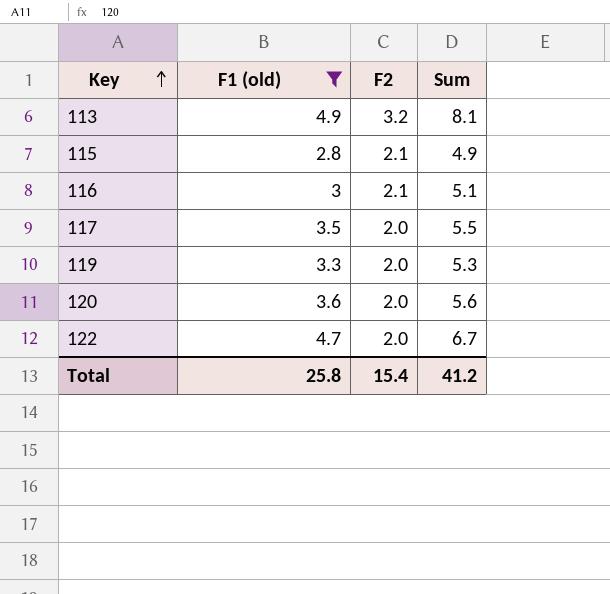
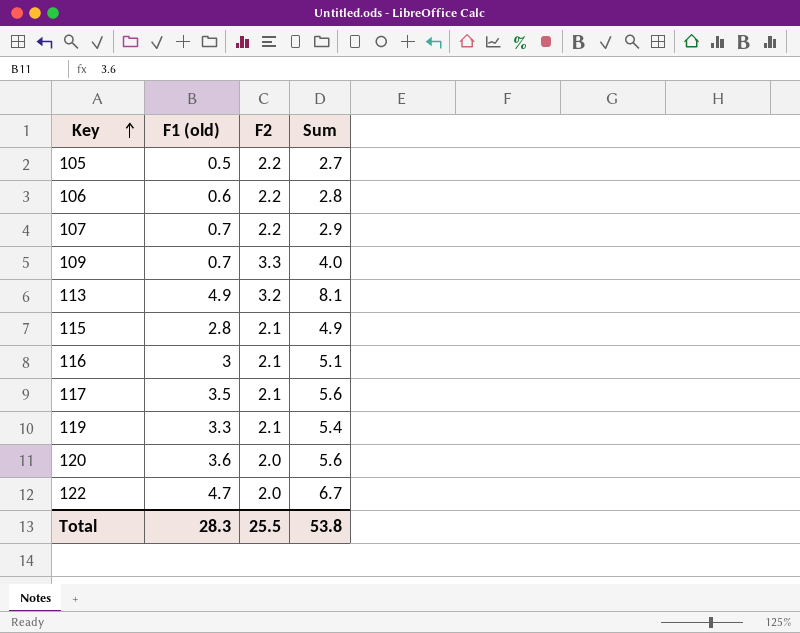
filter: F1 (old) >= 2.8 -> none
117 | F2: 2.0 -> 2.1
117 | Sum: 5.5 -> 5.6
119 | F2: 2.0 -> 2.1
119 | Sum: 5.3 -> 5.4
Total | F1 (old): 25.8 -> 28.3
Total | F2: 15.4 -> 25.5
Total | Sum: 41.2 -> 53.8

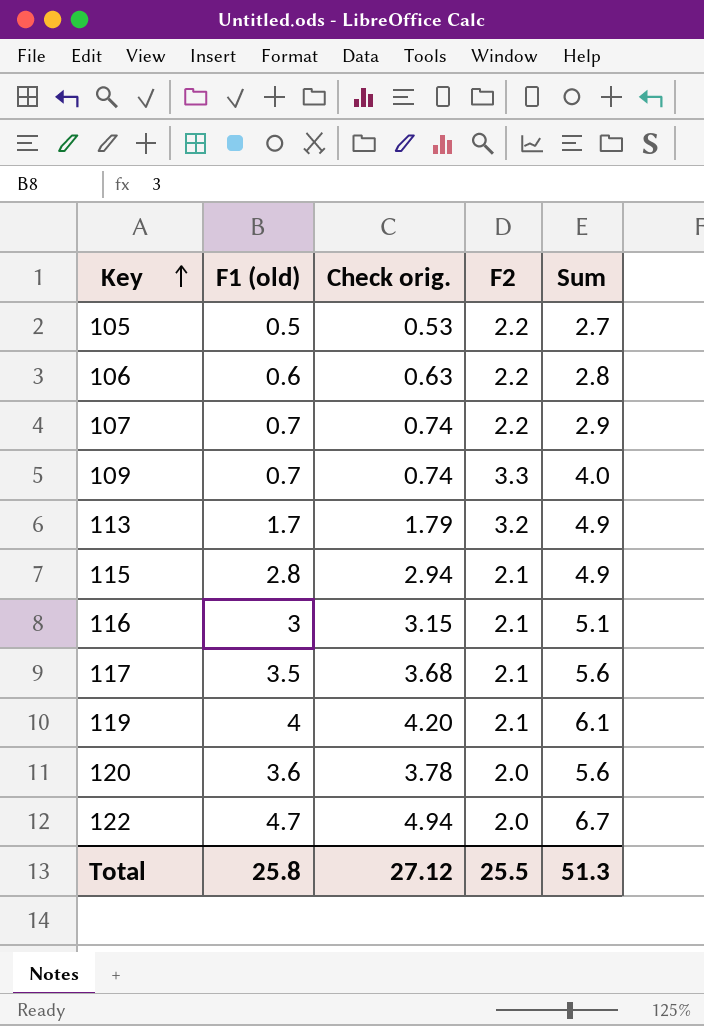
column Check orig. | formula: none -> [F1 (old)] * 1.05
113 | F1 (old): 4.9 -> 1.7
113 | Sum: 8.1 -> 4.9
119 | F1 (old): 3.3 -> 4
119 | Sum: 5.4 -> 6.1
Total | F1 (old): 28.3 -> 25.8
Total | Sum: 53.8 -> 51.3

